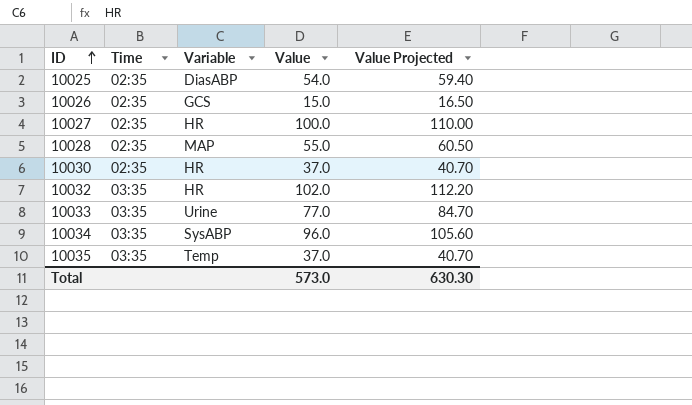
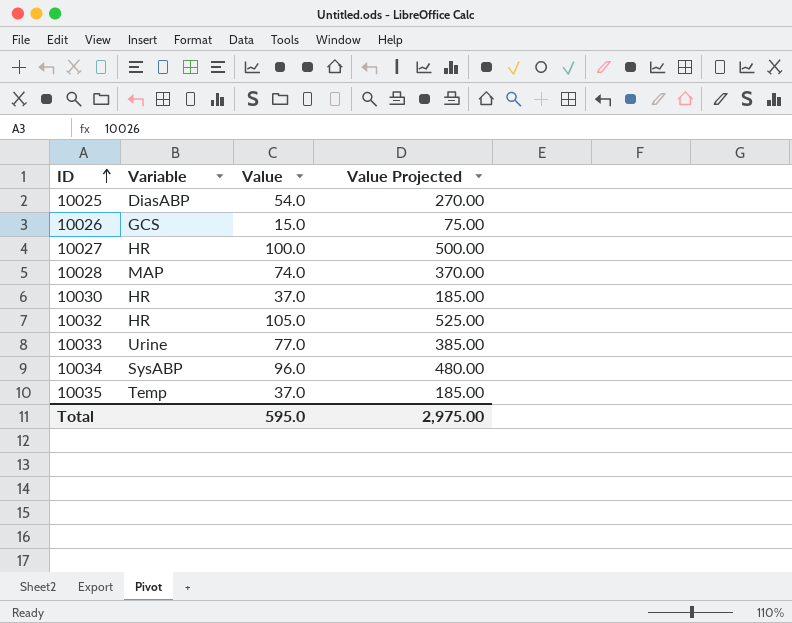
column Time | position: 2 -> none
column Value Projected | formula: [Value] * 1.1 -> [Value] * 5
10028 | Value: 55.0 -> 74.0
10032 | Value: 102.0 -> 105.0
Total | Value: 573.0 -> 595.0
Total | Value Projected: 630.30 -> 2,975.00

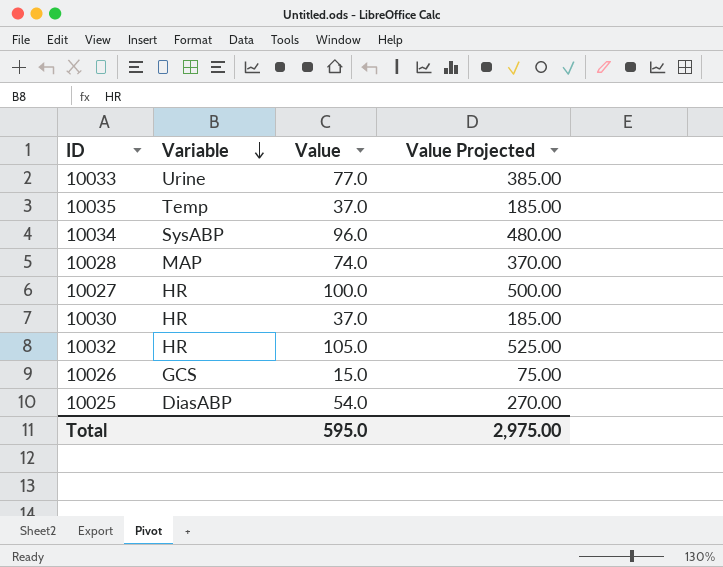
row order: ID ascending -> Variable descending

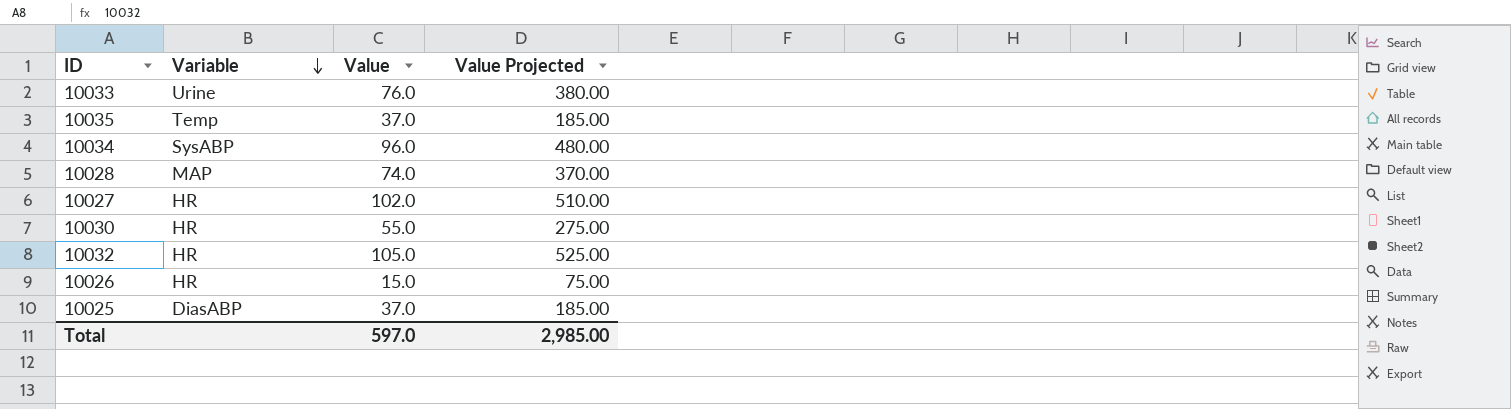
10033 | Value: 77.0 -> 76.0
10033 | Value Projected: 385.00 -> 380.00
10027 | Value: 100.0 -> 102.0
10027 | Value Projected: 500.00 -> 510.00
10030 | Value: 37.0 -> 55.0
10030 | Value Projected: 185.00 -> 275.00
10026 | Variable: GCS -> HR
10025 | Value: 54.0 -> 37.0
10025 | Value Projected: 270.00 -> 185.00
Total | Value: 595.0 -> 597.0
Total | Value Projected: 2,975.00 -> 2,985.00

